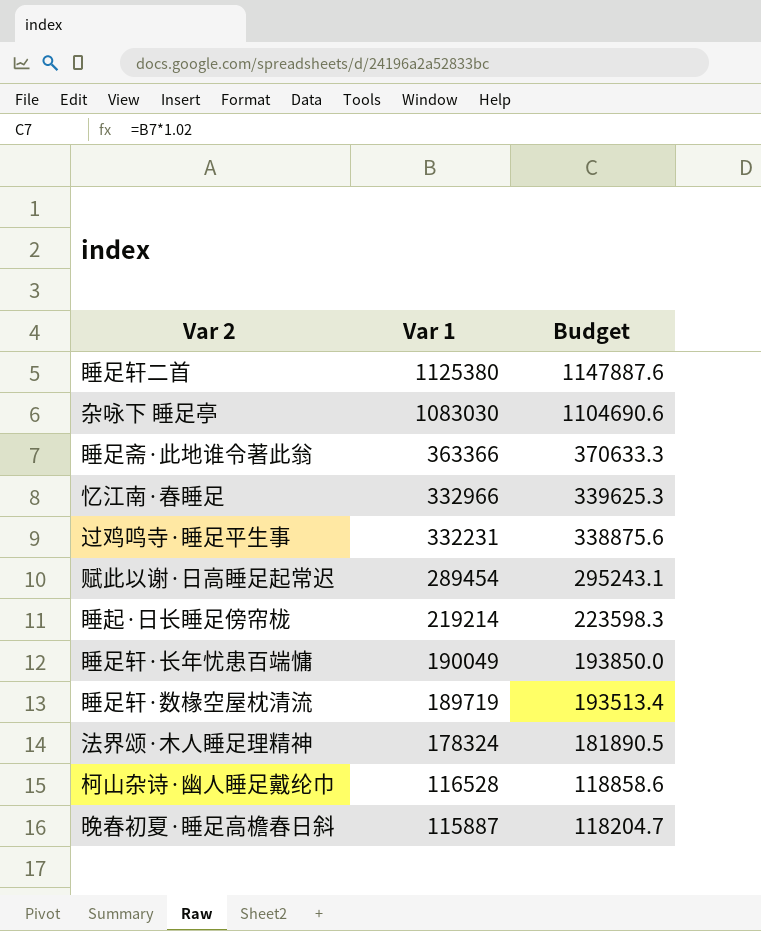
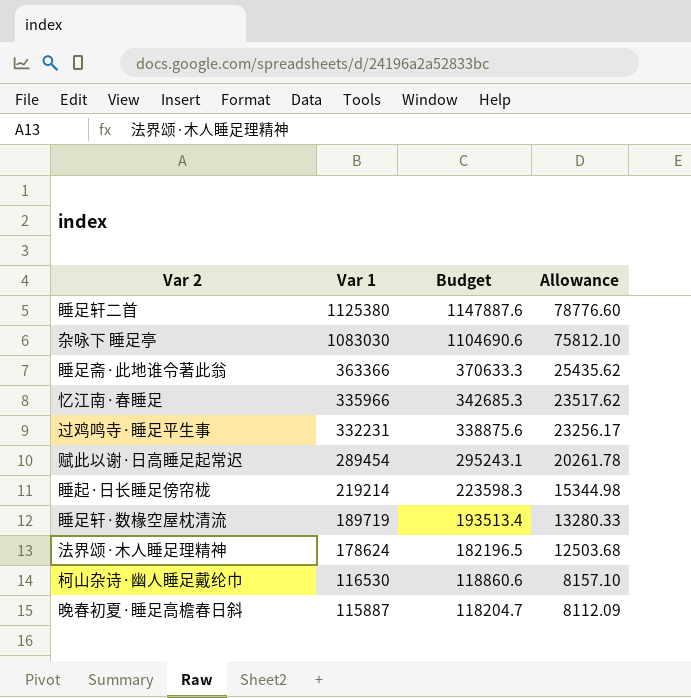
column Allowance | formula: none -> [Var 1] * 0.07
row 睡足轩·长年忧患百端慵: 190049 | 193850.0 -> none
忆江南·春睡足 | Var 1: 332966 -> 335966
忆江南·春睡足 | Budget: 339625.3 -> 342685.3
法界颂·木人睡足理精神 | Var 1: 178324 -> 178624
法界颂·木人睡足理精神 | Budget: 181890.5 -> 182196.5
柯山杂诗·幽人睡足戴纶巾 | Var 1: 116528 -> 116530
柯山杂诗·幽人睡足戴纶巾 | Budget: 118858.6 -> 118860.6

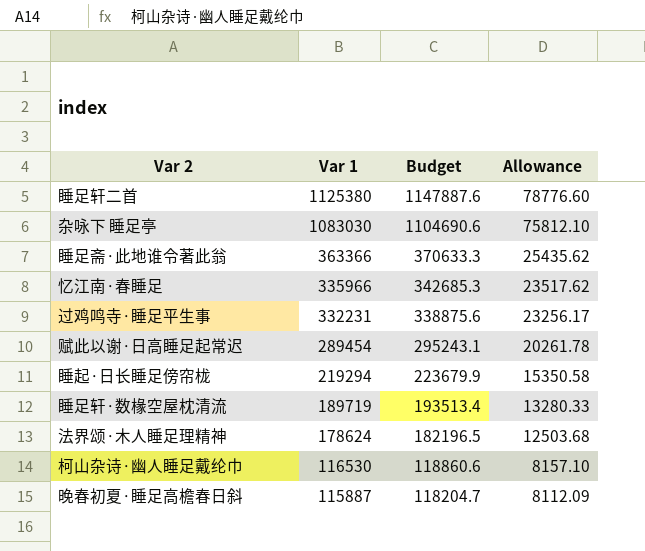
睡起·日长睡足傍帘栊 | Var 1: 219214 -> 219294
睡起·日长睡足傍帘栊 | Budget: 223598.3 -> 223679.9
睡起·日长睡足傍帘栊 | Allowance: 15344.98 -> 15350.58

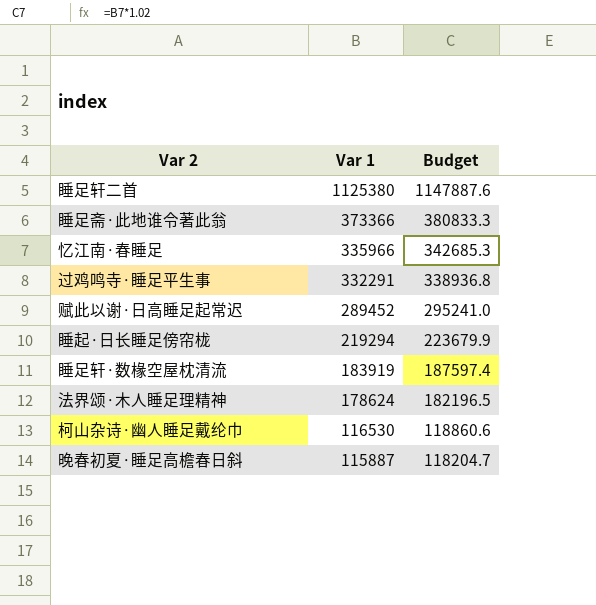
column Allowance | formula: [Var 1] * 0.07 -> none
row 杂咏下 睡足亭: 1083030 | 1104690.6 | 75812.10 -> none
睡足斋·此地谁令著此翁 | Var 1: 363366 -> 373366
睡足斋·此地谁令著此翁 | Budget: 370633.3 -> 380833.3
过鸡鸣寺·睡足平生事 | Var 1: 332231 -> 332291
过鸡鸣寺·睡足平生事 | Budget: 338875.6 -> 338936.8
赋此以谢·日高睡足起常迟 | Var 1: 289454 -> 289452
赋此以谢·日高睡足起常迟 | Budget: 295243.1 -> 295241.0
睡足轩·数椽空屋枕清流 | Var 1: 189719 -> 183919
睡足轩·数椽空屋枕清流 | Budget: 193513.4 -> 187597.4

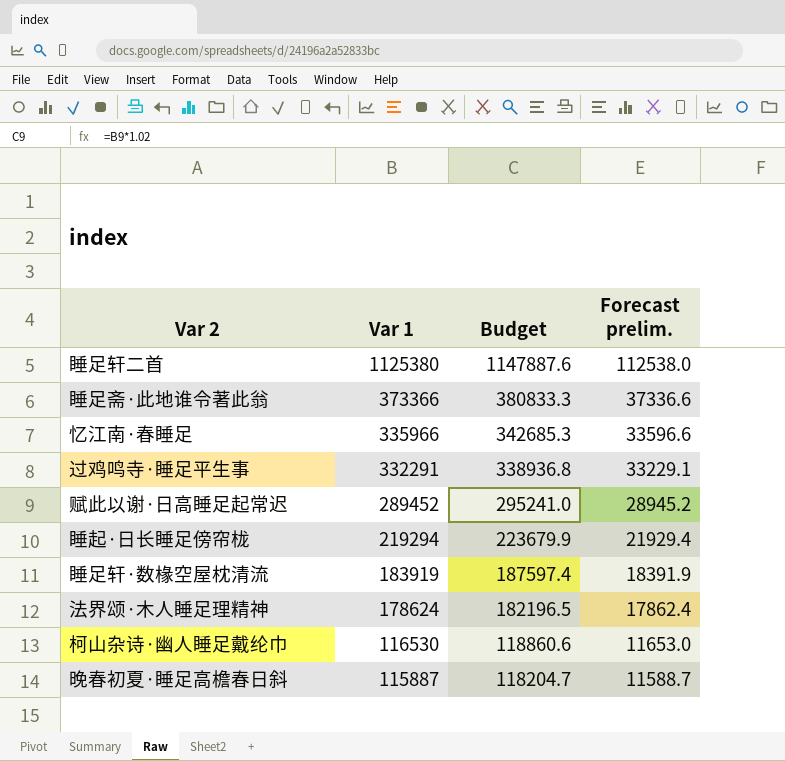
column Forecast prelim. | formula: none -> [Var 1] * 0.1

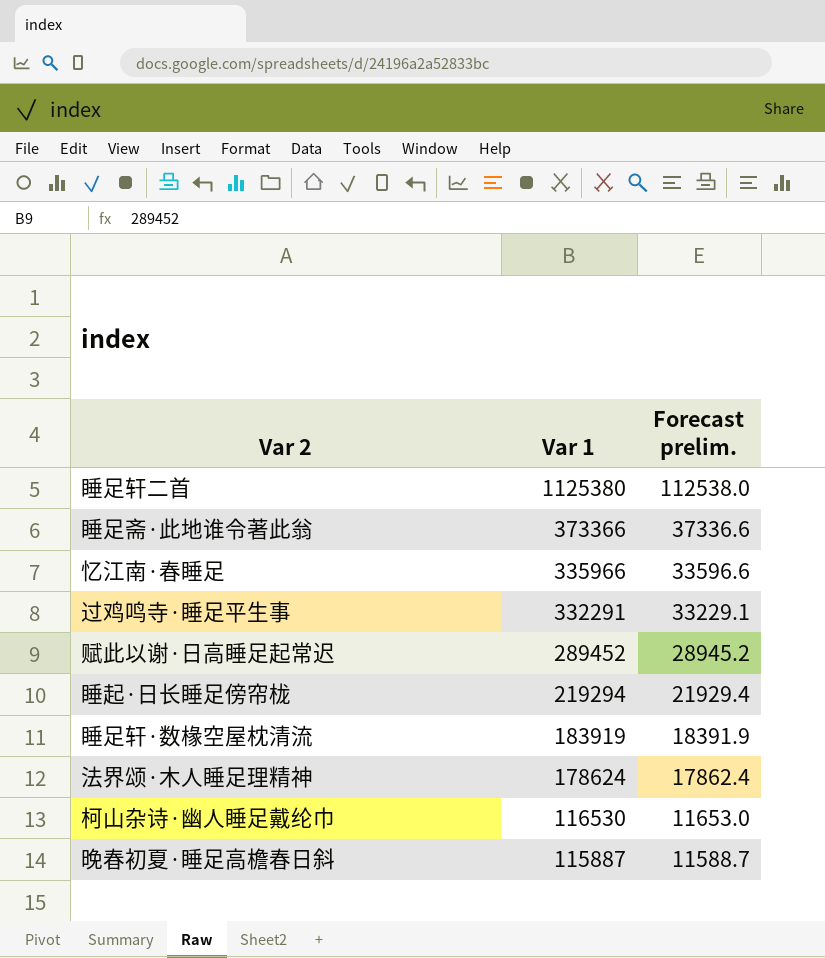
column Budget | formula: [Var 1] * 1.02 -> none

